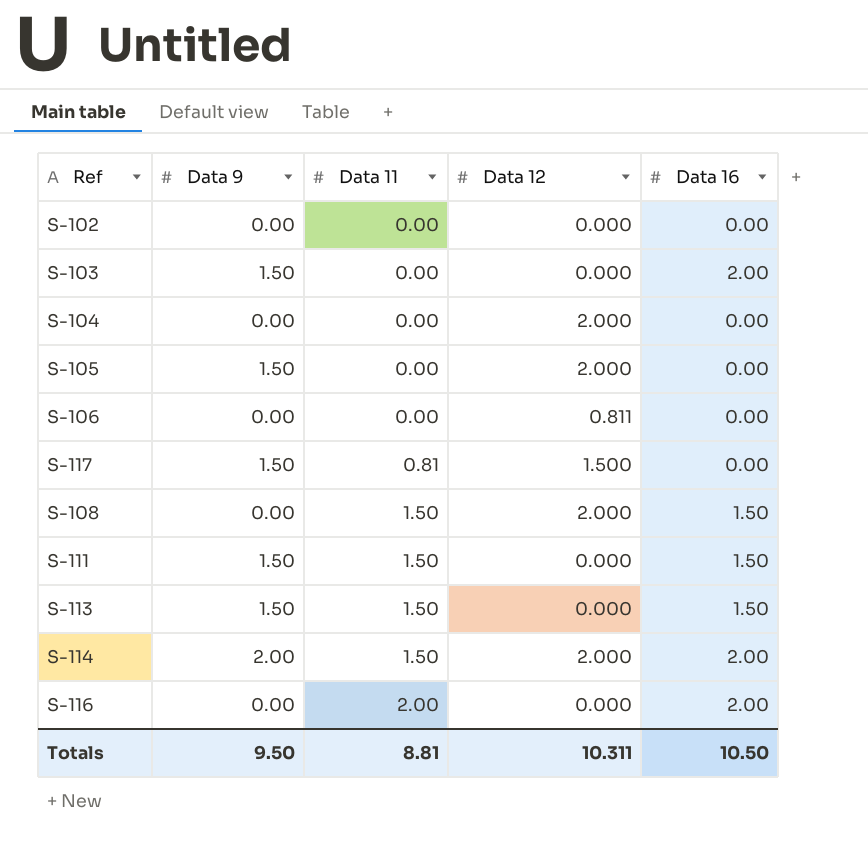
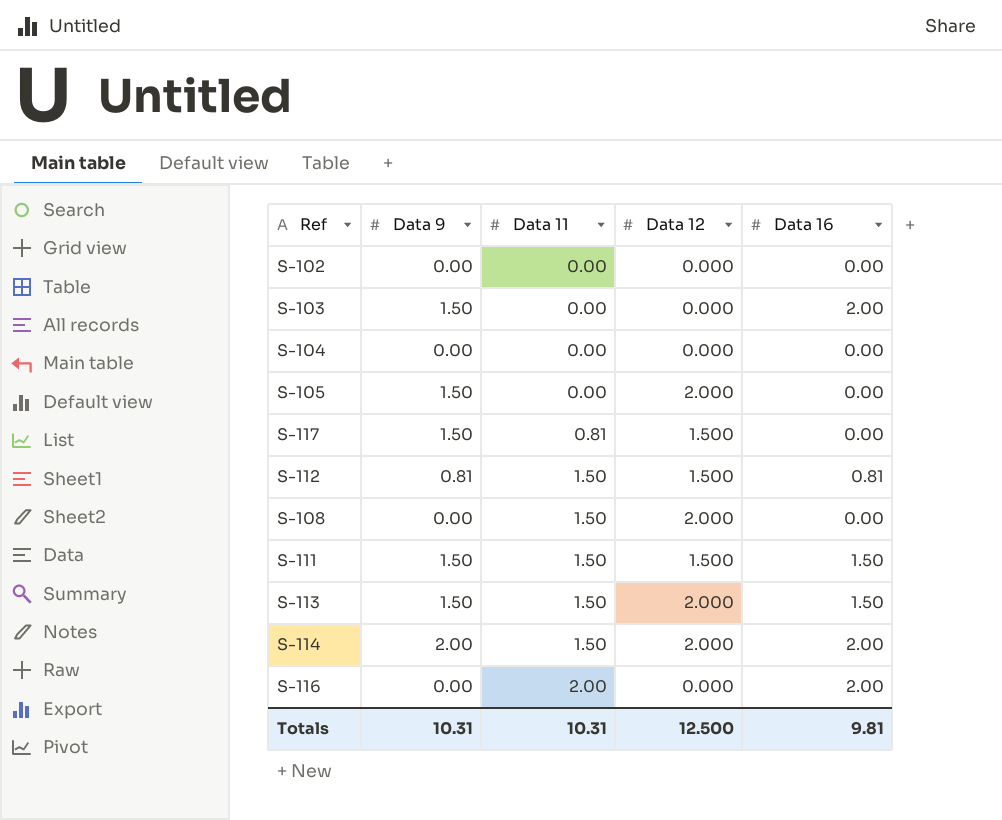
row S-106: 0.00 | 0.00 | 0.811 | 0.00 -> none
S-104 | Data 12: 2.000 -> 0.000
row S-112: none -> 0.81 | 1.50 | 1.500 | 0.81
S-108 | Data 16: 1.50 -> 0.00
S-111 | Data 12: 0.000 -> 1.500
S-113 | Data 12: 0.000 -> 2.000
Totals | Data 9: 9.50 -> 10.31
Totals | Data 11: 8.81 -> 10.31
Totals | Data 12: 10.311 -> 12.500
Totals | Data 16: 10.50 -> 9.81

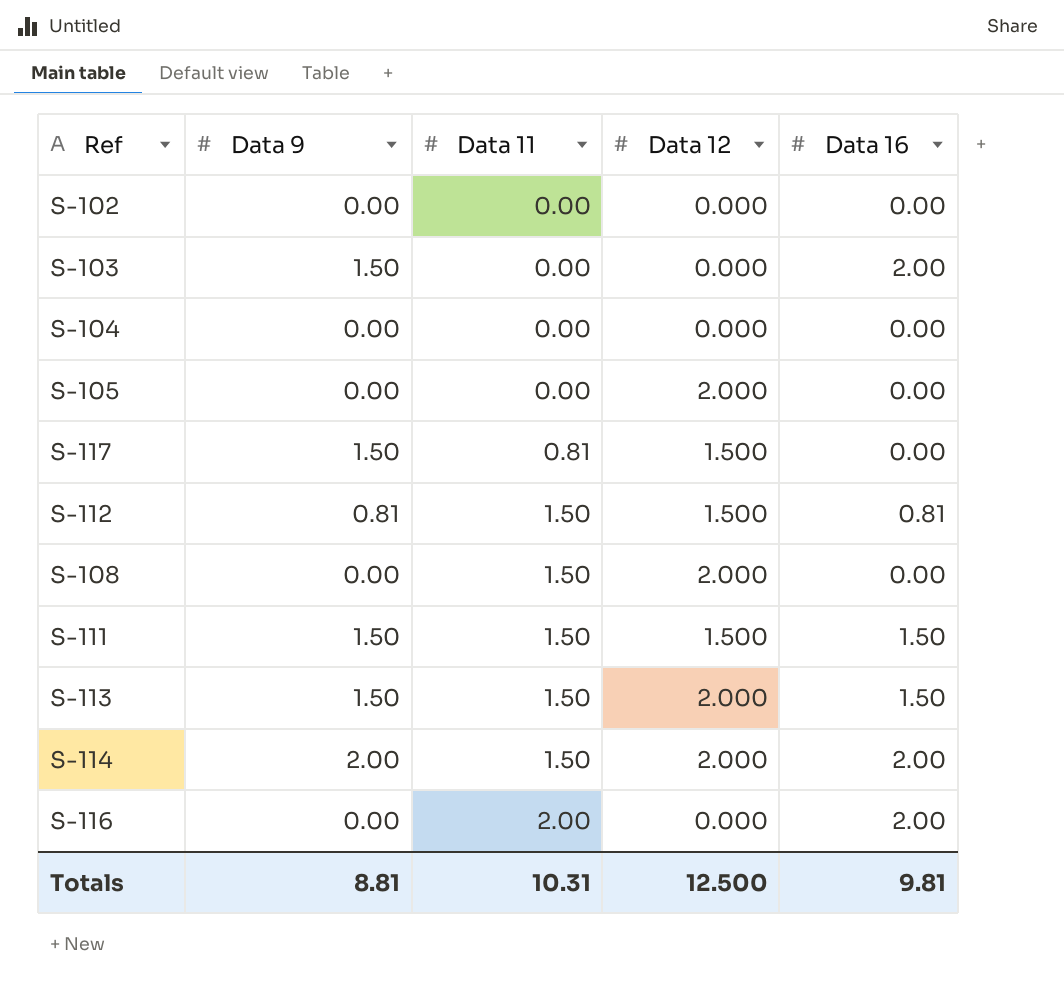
S-105 | Data 9: 1.50 -> 0.00
Totals | Data 9: 10.31 -> 8.81

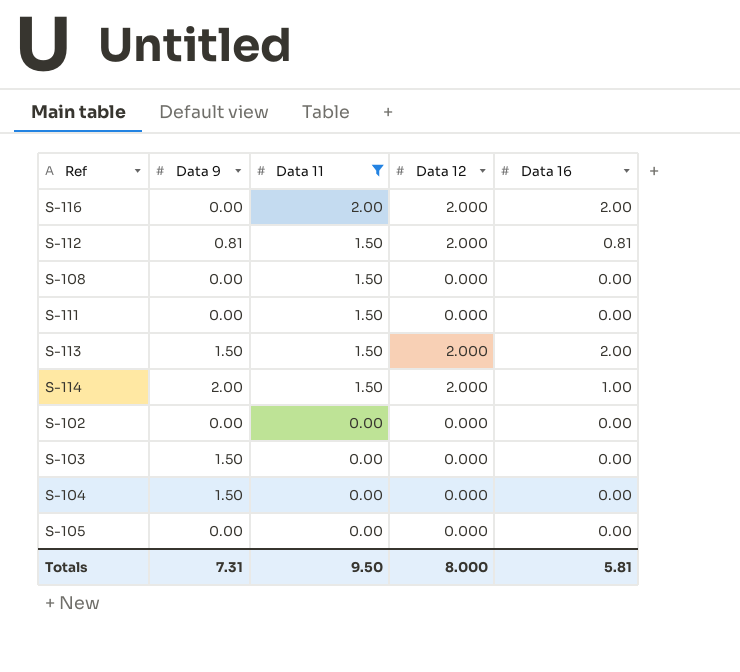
filter: none -> Data 11 != 0.81
row order: Data 11 ascending -> Data 11 descending
S-116 | Data 12: 0.000 -> 2.000
S-112 | Data 12: 1.500 -> 2.000
S-108 | Data 12: 2.000 -> 0.000
S-111 | Data 9: 1.50 -> 0.00
S-111 | Data 12: 1.500 -> 0.000
S-111 | Data 16: 1.50 -> 0.00
S-113 | Data 16: 1.50 -> 2.00
S-114 | Data 16: 2.00 -> 1.00
S-103 | Data 16: 2.00 -> 0.00
S-104 | Data 9: 0.00 -> 1.50
S-105 | Data 12: 2.000 -> 0.000
Totals | Data 9: 8.81 -> 7.31
Totals | Data 11: 10.31 -> 9.50
Totals | Data 12: 12.500 -> 8.000
Totals | Data 16: 9.81 -> 5.81

